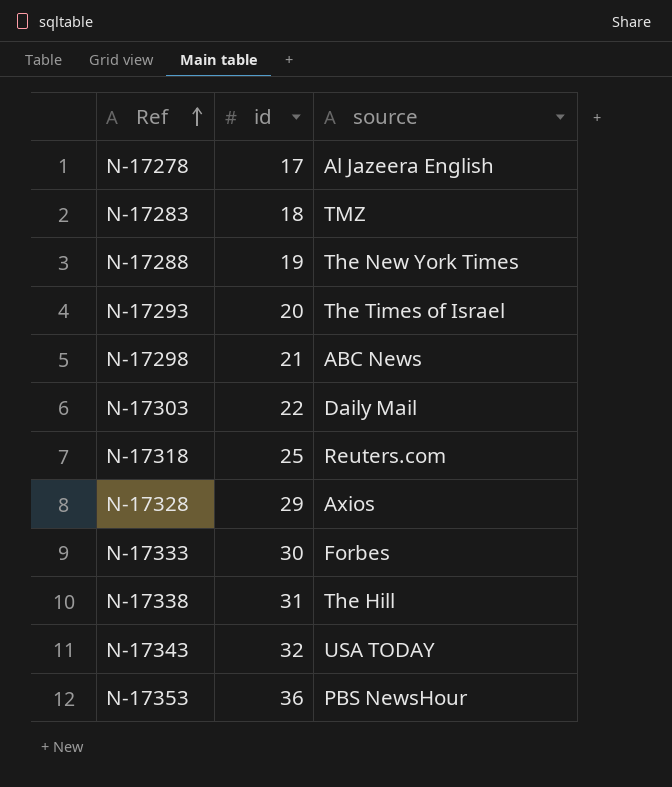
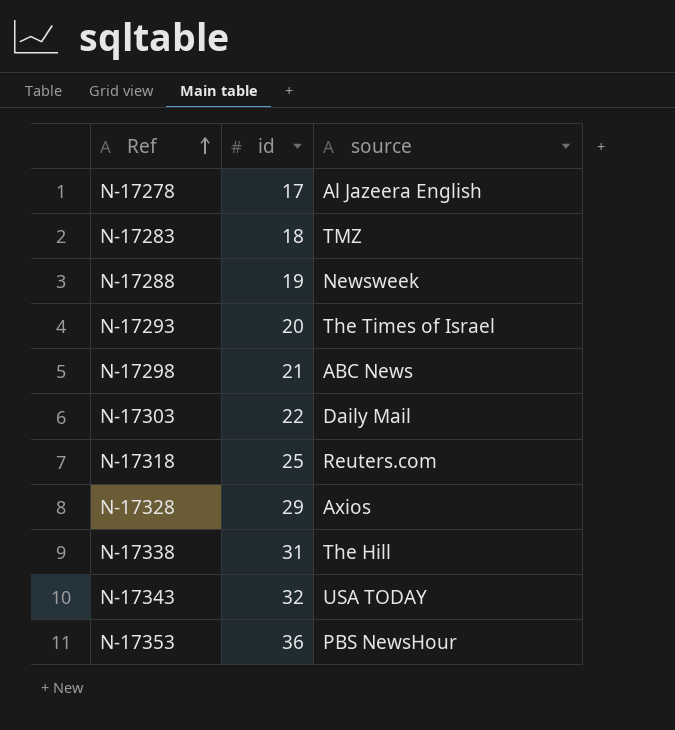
row N-17333: 30 | Forbes -> none
N-17288 | source: The New York Times -> Newsweek

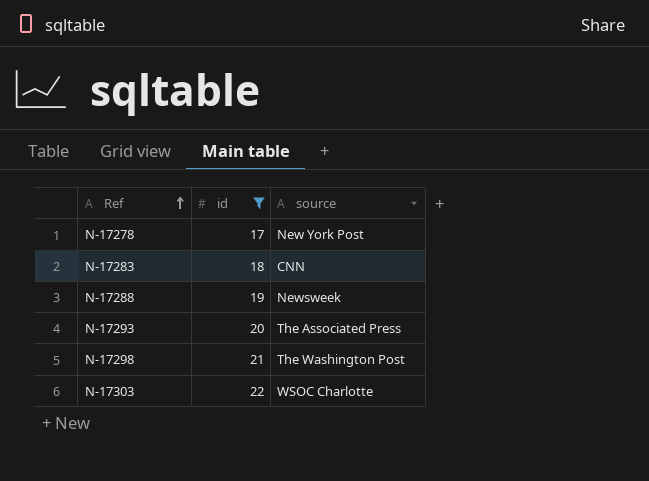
filter: none -> id <= 22
N-17278 | source: Al Jazeera English -> New York Post
N-17283 | source: TMZ -> CNN
N-17293 | source: The Times of Israel -> The Associated Press
N-17298 | source: ABC News -> The Washington Post
N-17303 | source: Daily Mail -> WSOC Charlotte

